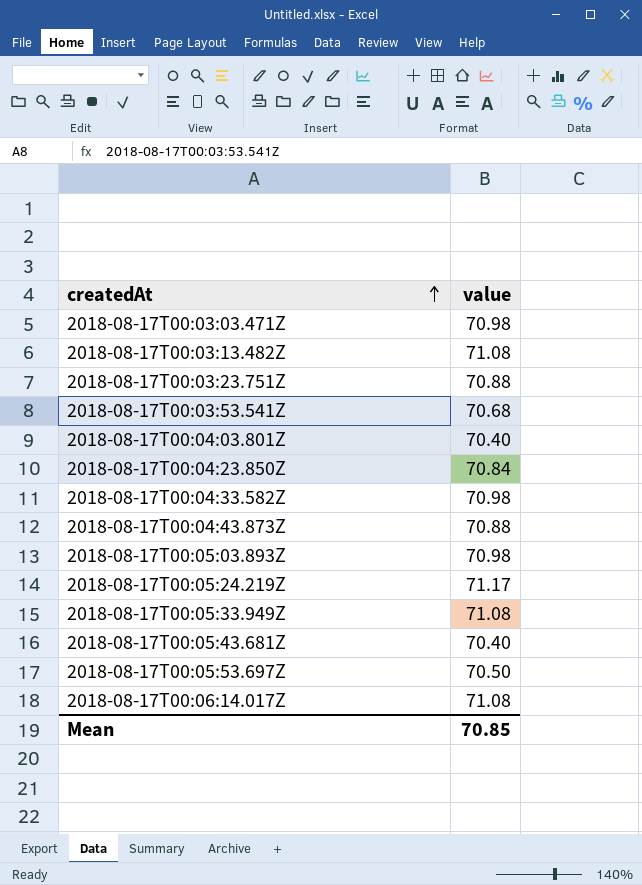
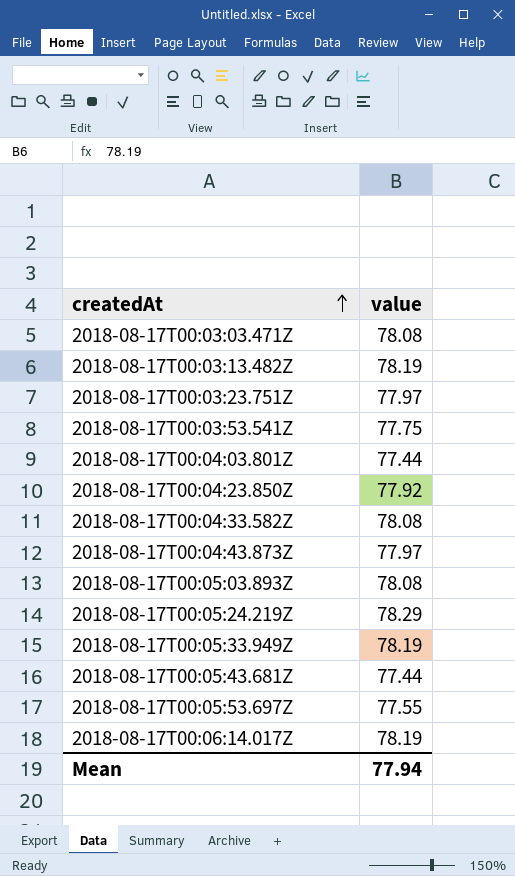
2018-08-17T00:03:03.471Z | value: 70.98 -> 78.08
2018-08-17T00:03:13.482Z | value: 71.08 -> 78.19
2018-08-17T00:03:23.751Z | value: 70.88 -> 77.97
2018-08-17T00:03:53.541Z | value: 70.68 -> 77.75
2018-08-17T00:04:03.801Z | value: 70.40 -> 77.44
2018-08-17T00:04:23.850Z | value: 70.84 -> 77.92
2018-08-17T00:04:33.582Z | value: 70.98 -> 78.08
2018-08-17T00:04:43.873Z | value: 70.88 -> 77.97
2018-08-17T00:05:03.893Z | value: 70.98 -> 78.08
2018-08-17T00:05:24.219Z | value: 71.17 -> 78.29
2018-08-17T00:05:33.949Z | value: 71.08 -> 78.19
2018-08-17T00:05:43.681Z | value: 70.40 -> 77.44
2018-08-17T00:05:53.697Z | value: 70.50 -> 77.55
2018-08-17T00:06:14.017Z | value: 71.08 -> 78.19
Mean | value: 70.85 -> 77.94

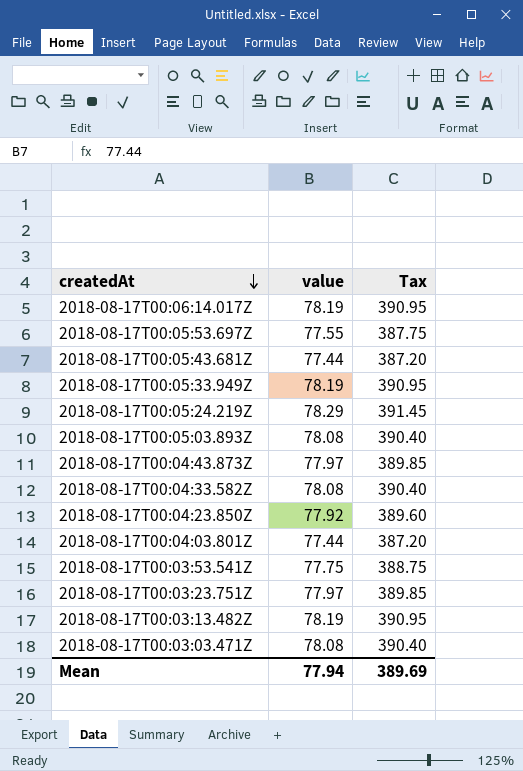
row order: createdAt ascending -> createdAt descending
column Tax | formula: none -> [value] * 5

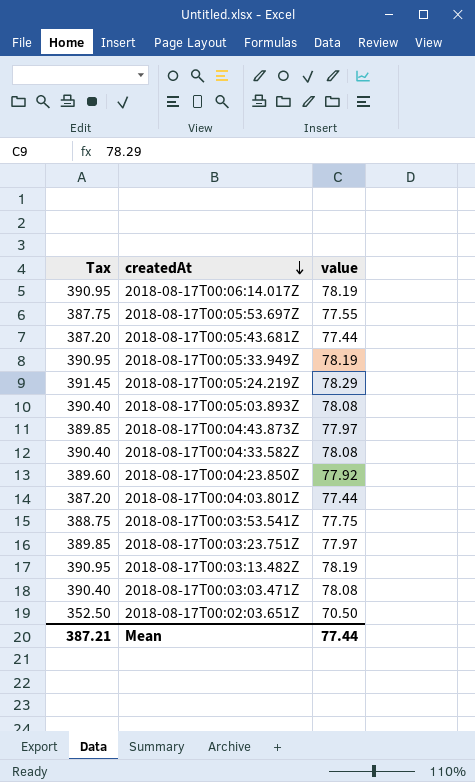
column Tax | position: 3 -> 1
row 2018-08-17T00:02:03.651Z: none -> 352.50 | 70.50
Mean | Tax: 389.69 -> 387.21
Mean | value: 77.94 -> 77.44

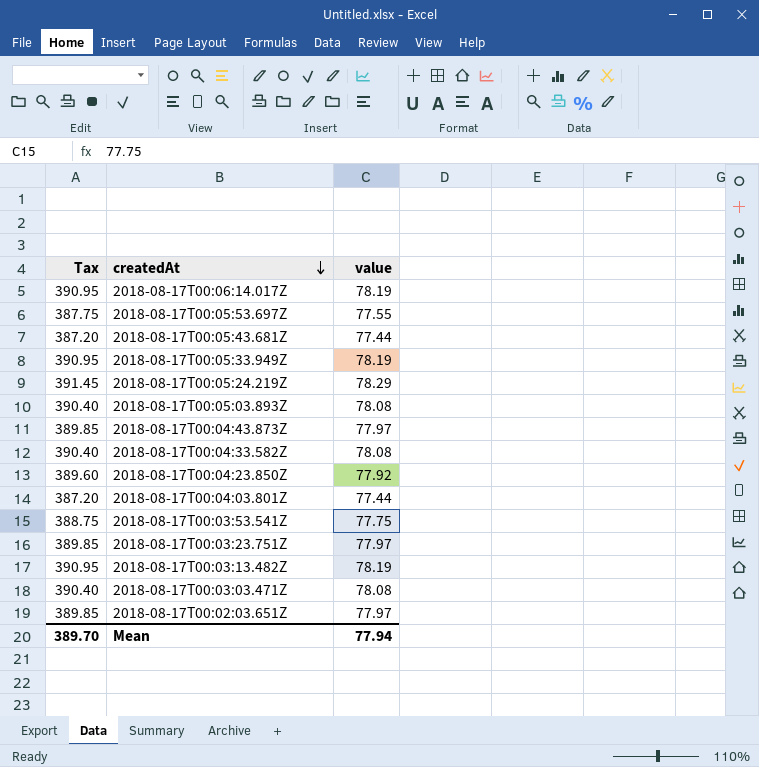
2018-08-17T00:02:03.651Z | Tax: 352.50 -> 389.85
2018-08-17T00:02:03.651Z | value: 70.50 -> 77.97
Mean | Tax: 387.21 -> 389.70
Mean | value: 77.44 -> 77.94

